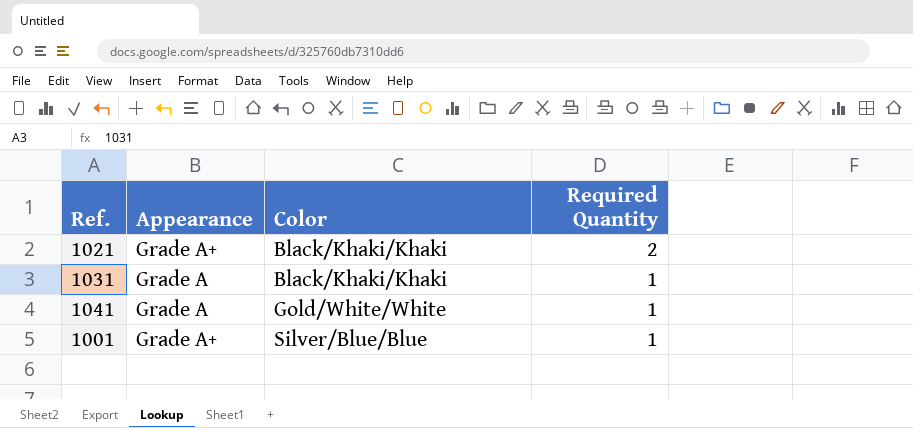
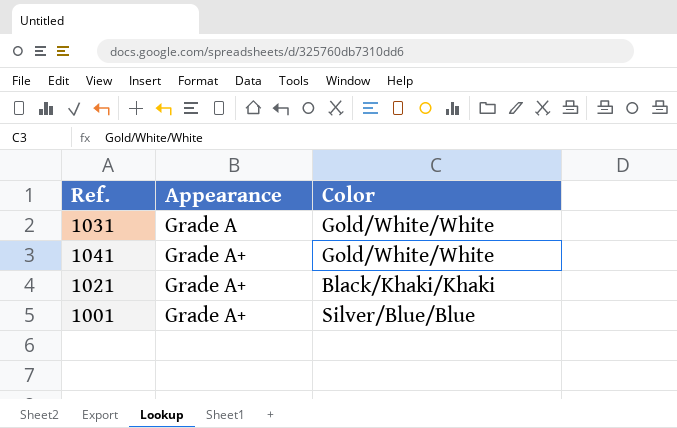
row order: Color ascending -> Appearance ascending
column Required Quantity | position: 4 -> none
1031 | Color: Black/Khaki/Khaki -> Gold/White/White
1041 | Appearance: Grade A -> Grade A+

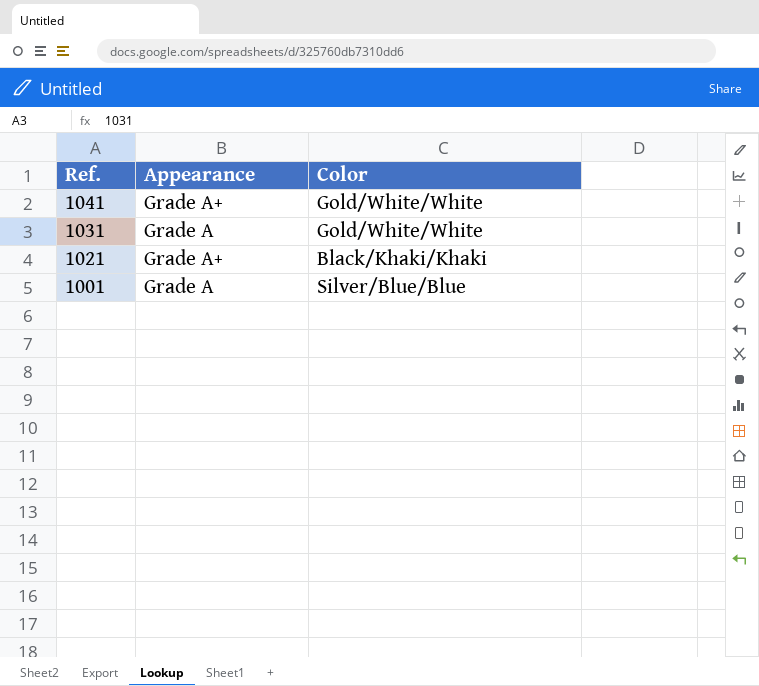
row order: Appearance ascending -> Ref. descending
1001 | Appearance: Grade A+ -> Grade A

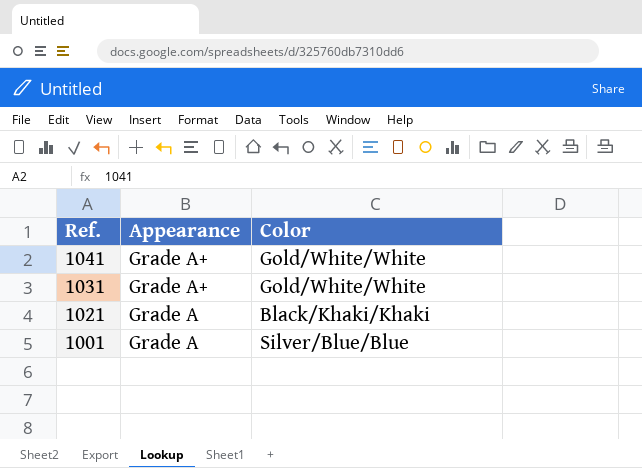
1031 | Appearance: Grade A -> Grade A+
1021 | Appearance: Grade A+ -> Grade A

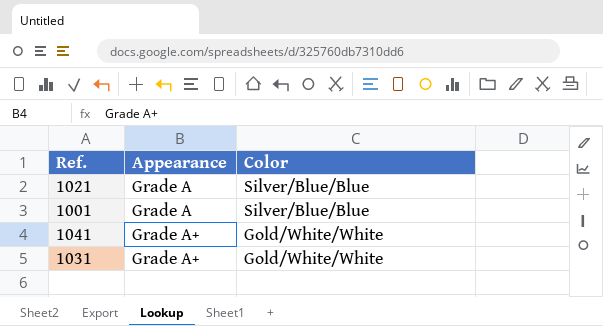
row order: Ref. descending -> Appearance ascending
1021 | Color: Black/Khaki/Khaki -> Silver/Blue/Blue

